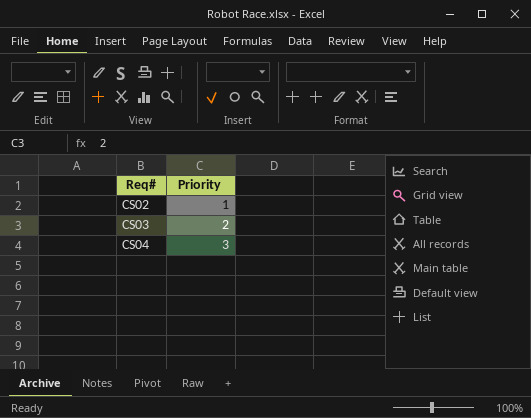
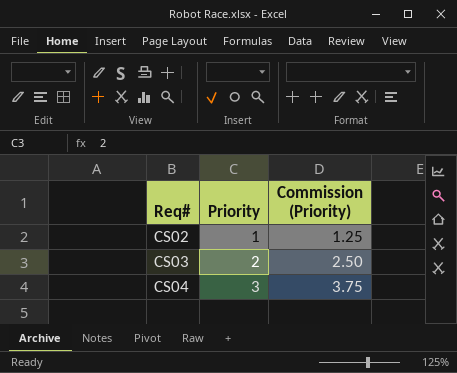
column Commission (Priority) | formula: none -> [Priority] * 1.25

